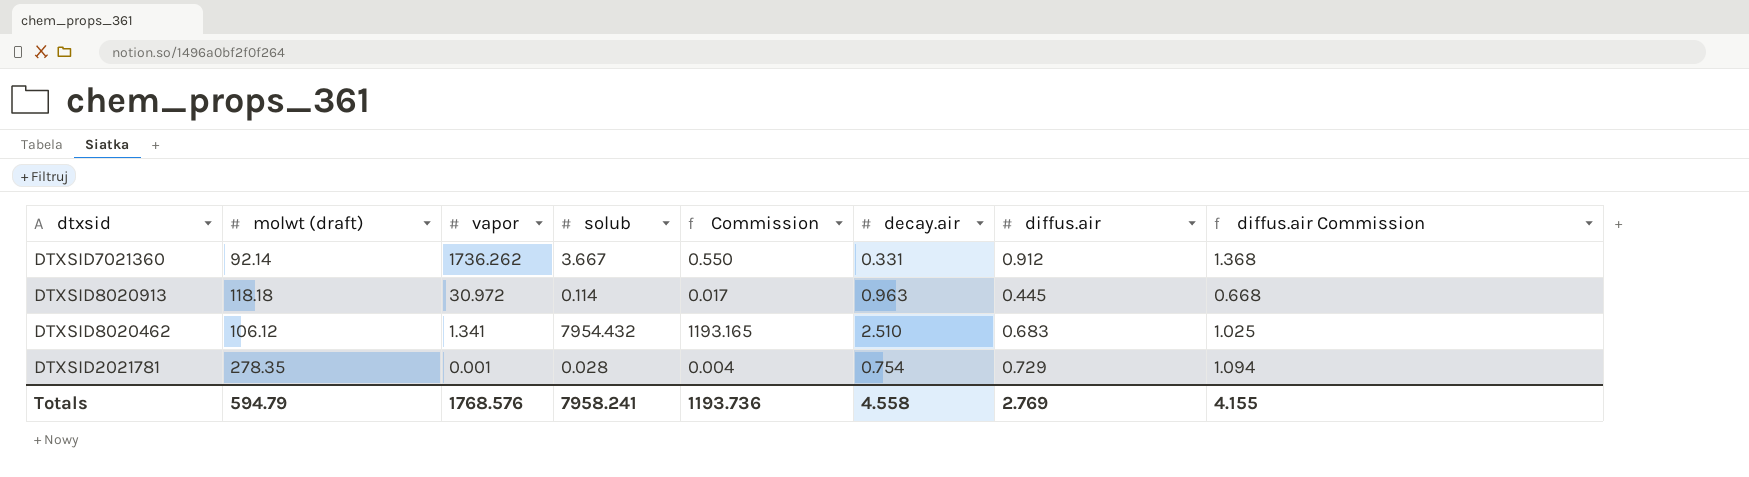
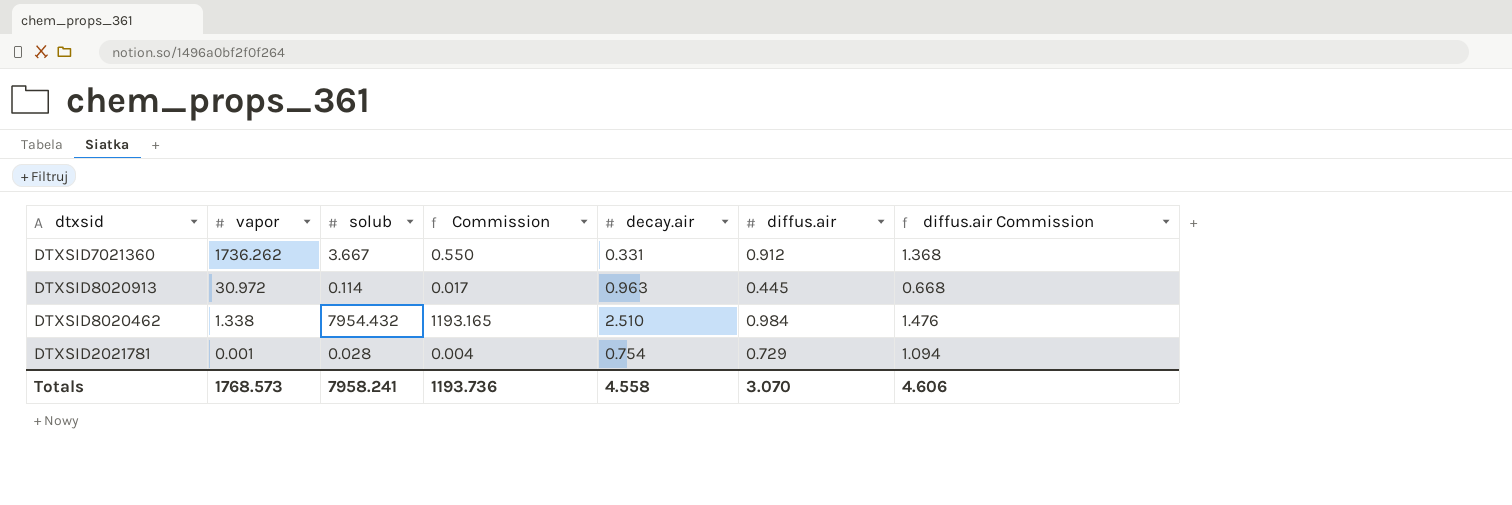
column molwt (draft) | position: 2 -> none
DTXSID8020462 | vapor: 1.341 -> 1.338
DTXSID8020462 | diffus.air: 0.683 -> 0.984
DTXSID8020462 | diffus.air Commission: 1.025 -> 1.476
Totals | vapor: 1768.576 -> 1768.573
Totals | diffus.air: 2.769 -> 3.070
Totals | diffus.air Commission: 4.155 -> 4.606

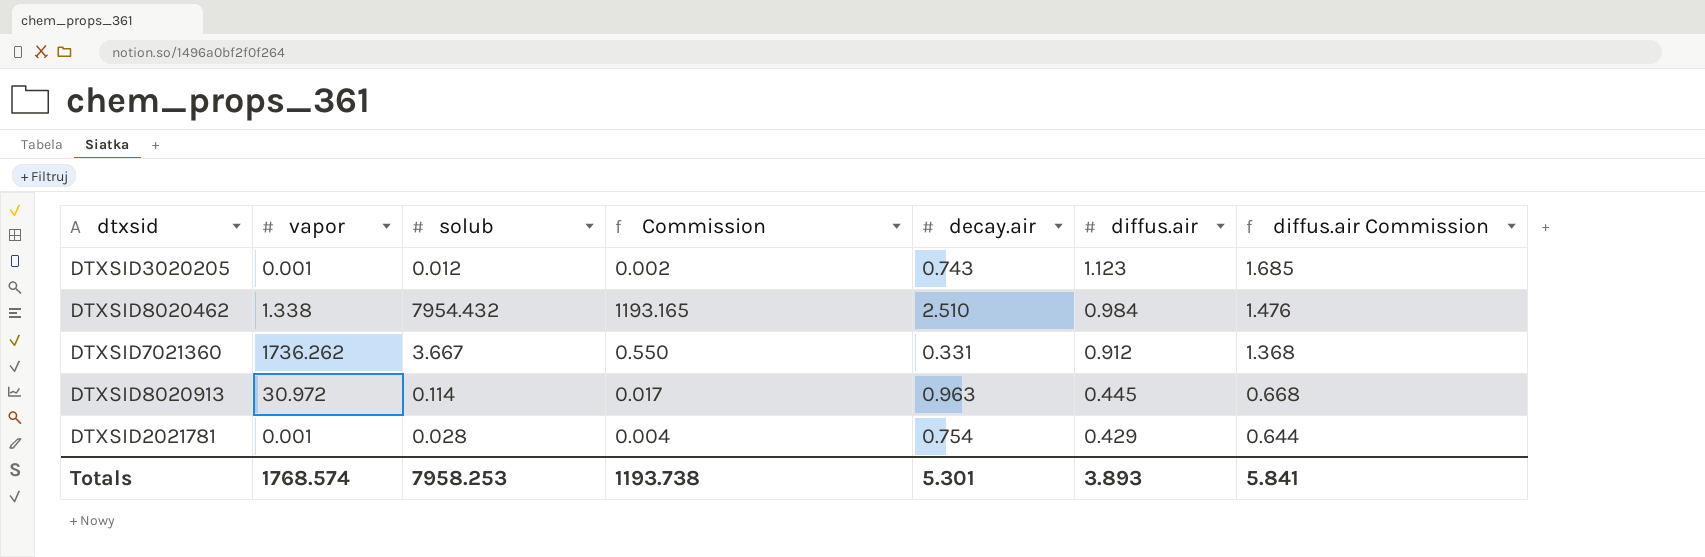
row order: vapor descending -> diffus.air descending
row DTXSID3020205: none -> 0.001 | 0.012 | 0.002 | 0.743 | 1.123 | 1.685
DTXSID2021781 | diffus.air: 0.729 -> 0.429
DTXSID2021781 | diffus.air Commission: 1.094 -> 0.644
Totals | vapor: 1768.573 -> 1768.574
Totals | solub: 7958.241 -> 7958.253
Totals | Commission: 1193.736 -> 1193.738
Totals | decay.air: 4.558 -> 5.301
Totals | diffus.air: 3.070 -> 3.893
Totals | diffus.air Commission: 4.606 -> 5.841

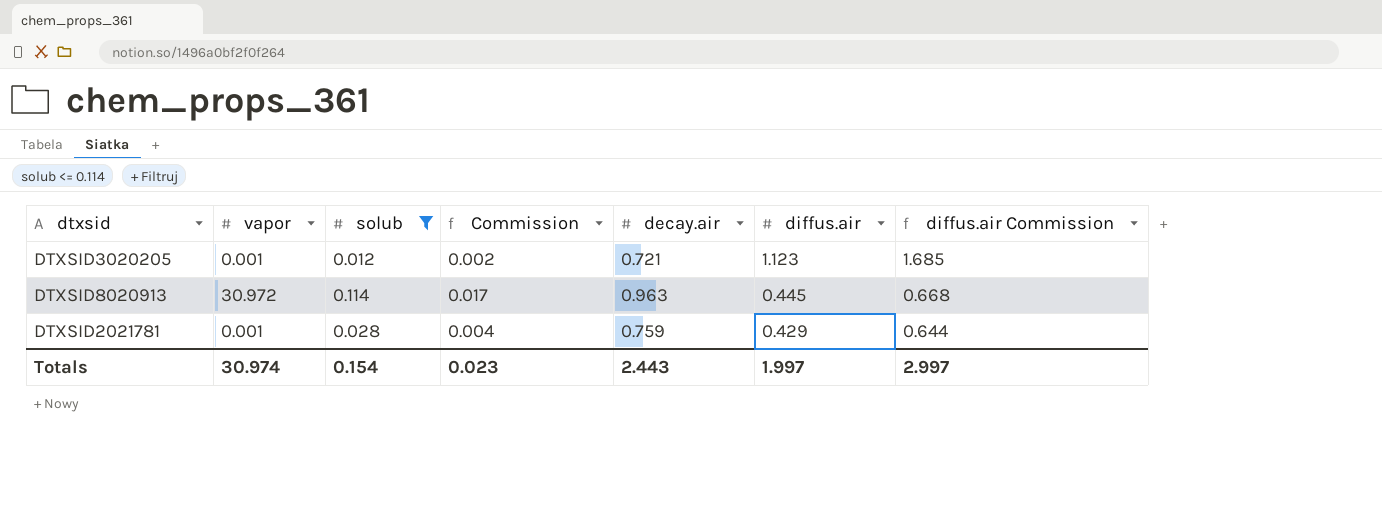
filter: none -> solub <= 0.114
DTXSID3020205 | decay.air: 0.743 -> 0.721
DTXSID2021781 | decay.air: 0.754 -> 0.759
Totals | vapor: 1768.574 -> 30.974
Totals | solub: 7958.253 -> 0.154
Totals | Commission: 1193.738 -> 0.023
Totals | decay.air: 5.301 -> 2.443
Totals | diffus.air: 3.893 -> 1.997
Totals | diffus.air Commission: 5.841 -> 2.997

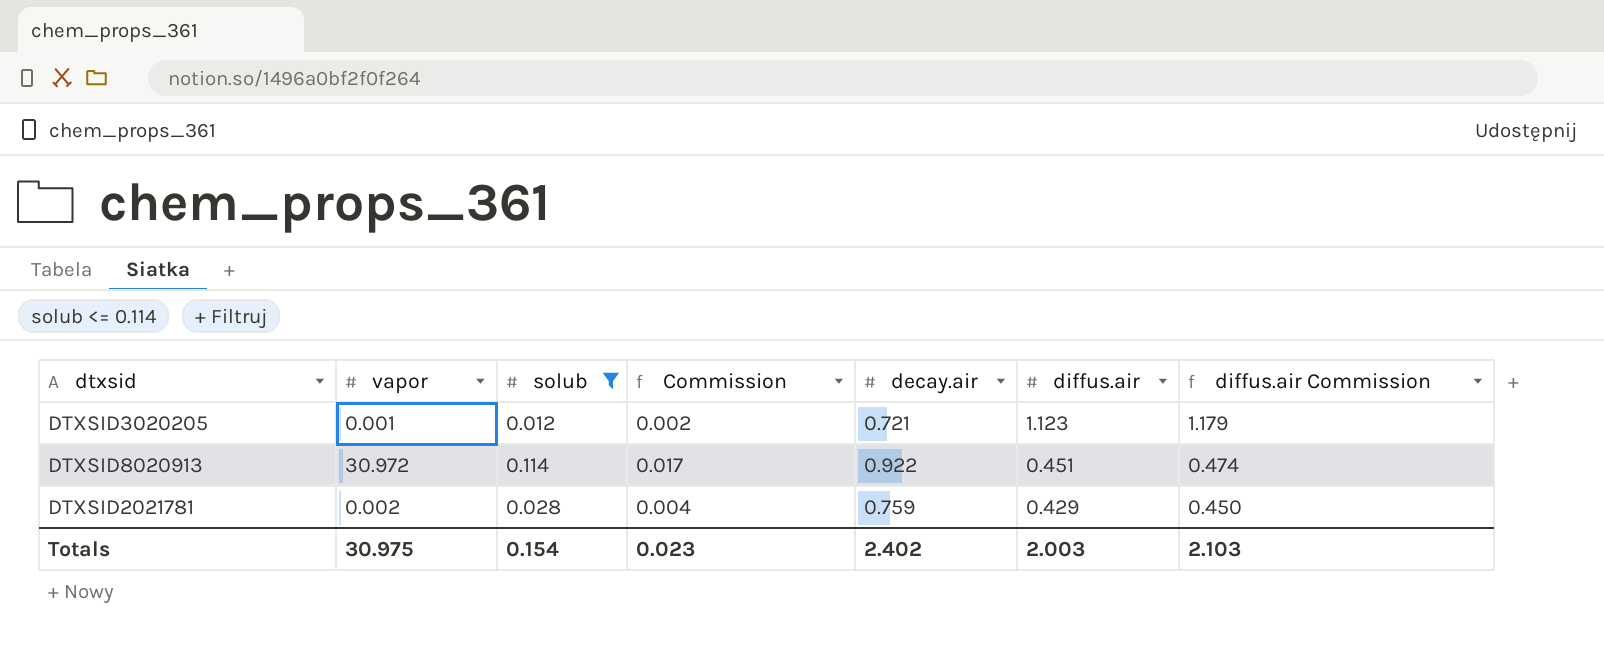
column diffus.air Commission | formula: [diffus.air] * 1.5 -> [diffus.air] * 1.05
DTXSID8020913 | decay.air: 0.963 -> 0.922
DTXSID8020913 | diffus.air: 0.445 -> 0.451
DTXSID2021781 | vapor: 0.001 -> 0.002
Totals | vapor: 30.974 -> 30.975
Totals | decay.air: 2.443 -> 2.402
Totals | diffus.air: 1.997 -> 2.003
Totals | diffus.air Commission: 2.997 -> 2.103

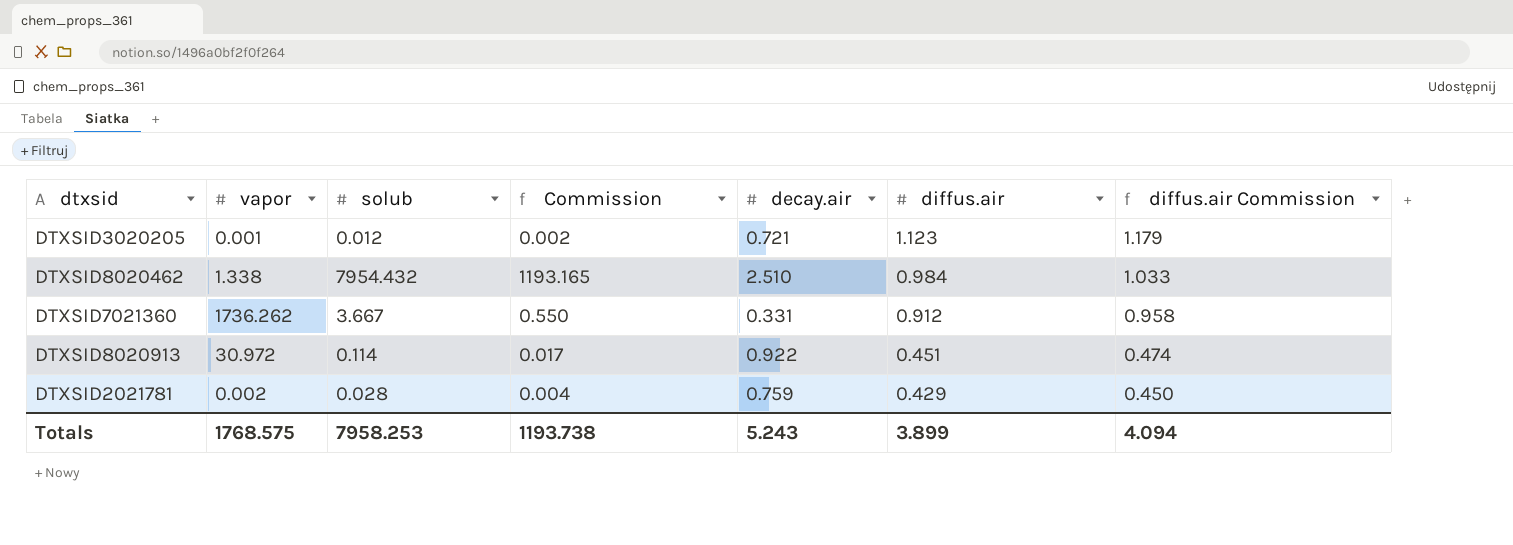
filter: solub <= 0.114 -> none
Totals | vapor: 30.975 -> 1768.575
Totals | solub: 0.154 -> 7958.253
Totals | Commission: 0.023 -> 1193.738
Totals | decay.air: 2.402 -> 5.243
Totals | diffus.air: 2.003 -> 3.899
Totals | diffus.air Commission: 2.103 -> 4.094

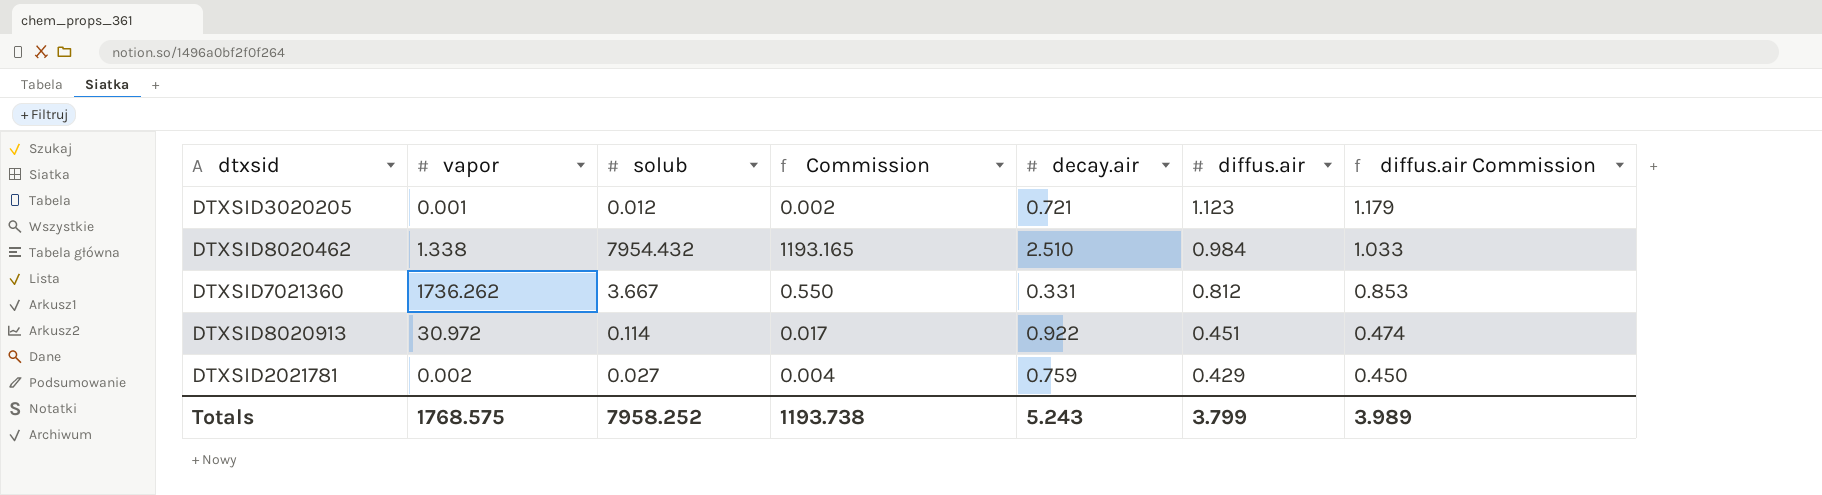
DTXSID7021360 | diffus.air: 0.912 -> 0.812
DTXSID7021360 | diffus.air Commission: 0.958 -> 0.853
DTXSID2021781 | solub: 0.028 -> 0.027
Totals | solub: 7958.253 -> 7958.252
Totals | diffus.air: 3.899 -> 3.799
Totals | diffus.air Commission: 4.094 -> 3.989

